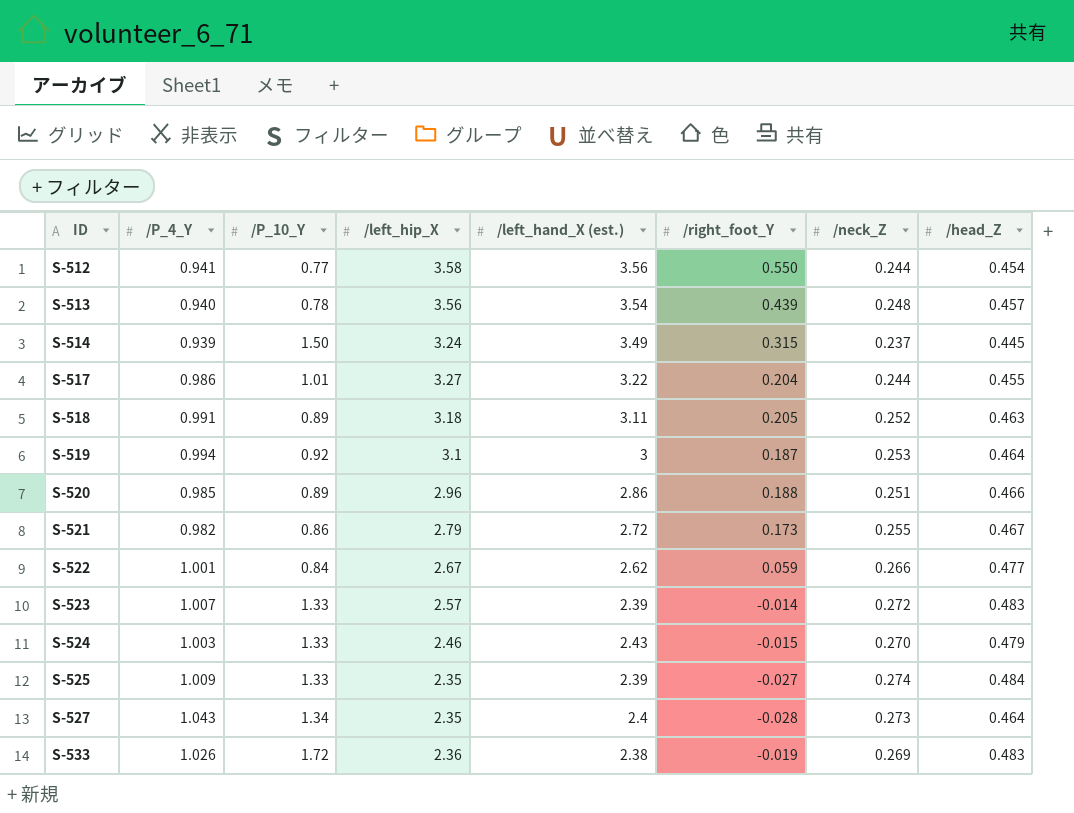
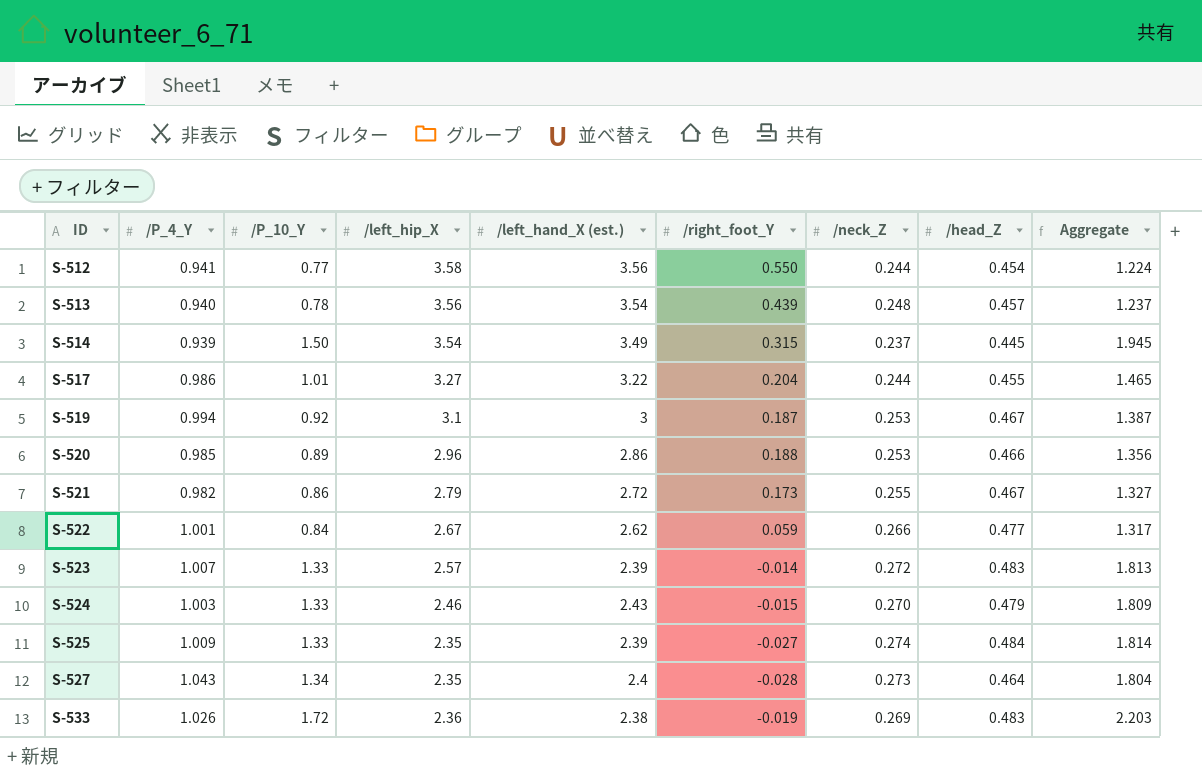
column Aggregate | formula: none -> [/P_10_Y] + [/head_Z]
row S-518: 0.991 | 0.89 | 3.18 | 3.11 | 0.205 | 0.252 | 0.463 -> none
S-514 | /left_hip_X: 3.24 -> 3.54
S-519 | /head_Z: 0.464 -> 0.467
S-520 | /neck_Z: 0.251 -> 0.253

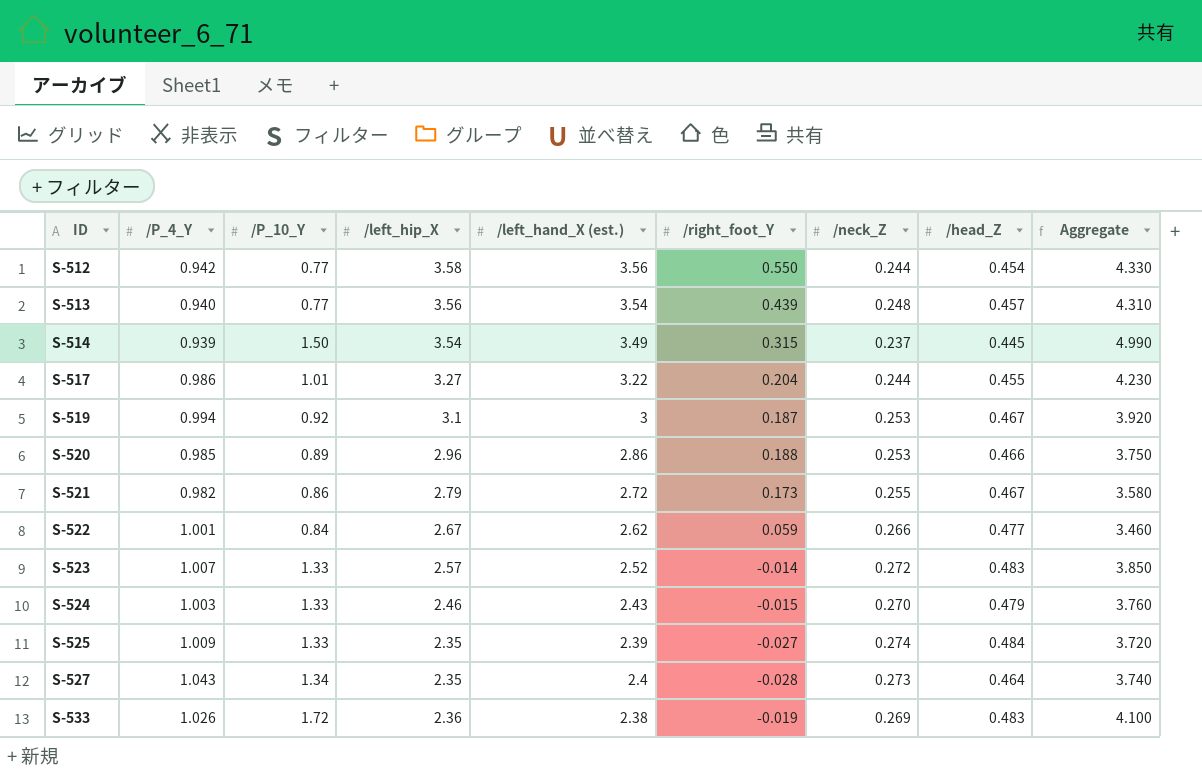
column Aggregate | formula: [/P_10_Y] + [/head_Z] -> [/P_10_Y] + [/left_hand_X (est.)]
S-512 | /P_4_Y: 0.941 -> 0.942
S-513 | /P_10_Y: 0.78 -> 0.77
S-523 | /left_hand_X (est.): 2.39 -> 2.52

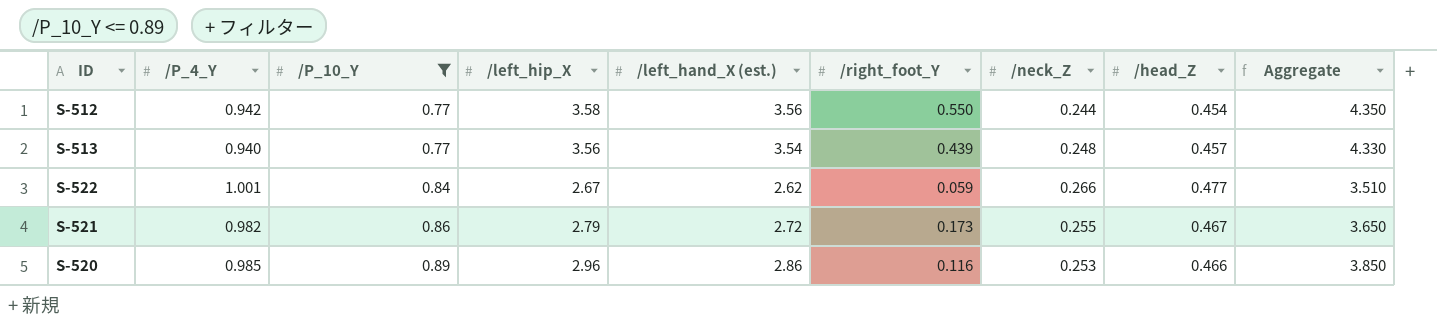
filter: none -> /P_10_Y <= 0.89
row order: ID ascending -> /P_10_Y ascending
column Aggregate | formula: [/P_10_Y] + [/left_hand_X (est.)] -> [/P_10_Y] + [/left_hip_X]
S-520 | /right_foot_Y: 0.188 -> 0.116

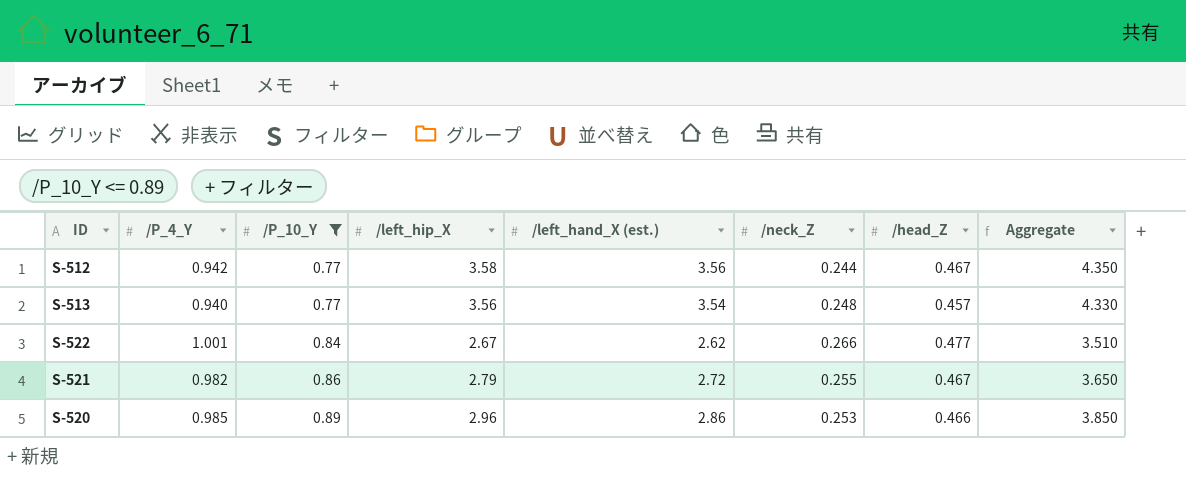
column /right_foot_Y | position: 6 -> none
S-512 | /head_Z: 0.454 -> 0.467

